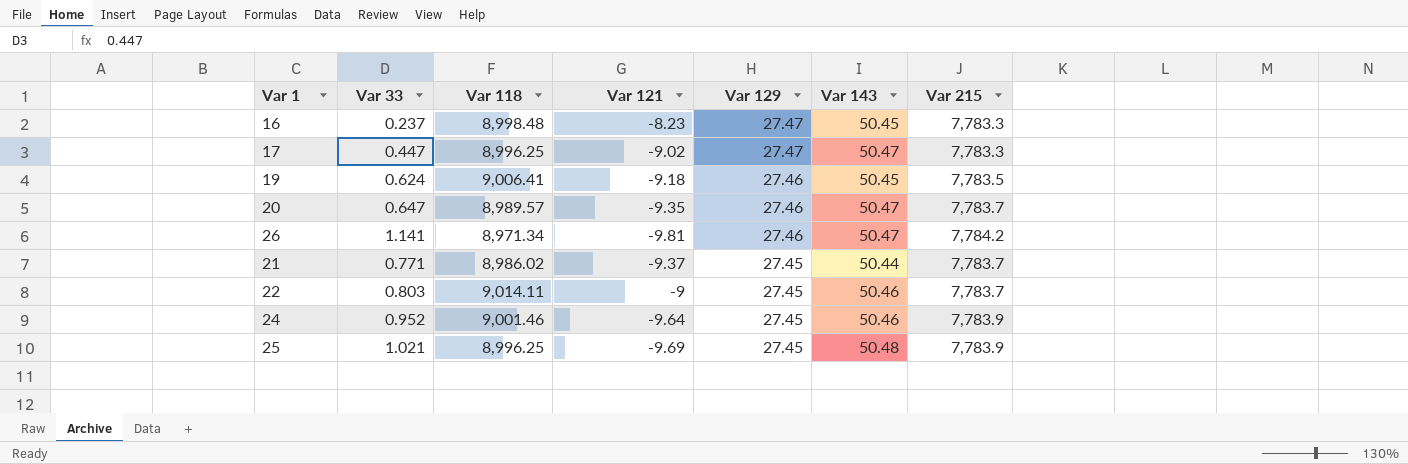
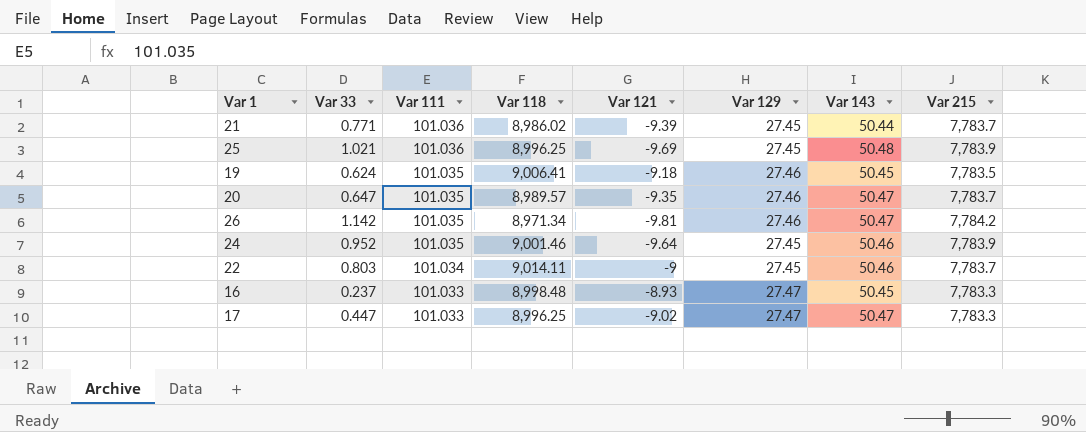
row order: Var 129 descending -> Var 111 descending
column Var 111 | position: none -> 3
21 | Var 121: -9.37 -> -9.39
26 | Var 33: 1.141 -> 1.142
16 | Var 121: -8.23 -> -8.93

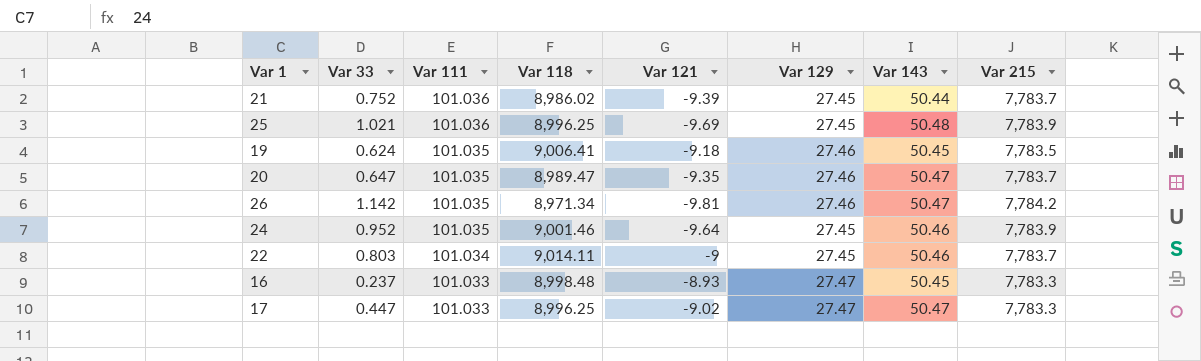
21 | Var 33: 0.771 -> 0.752
20 | Var 118: 8,989.57 -> 8,989.47

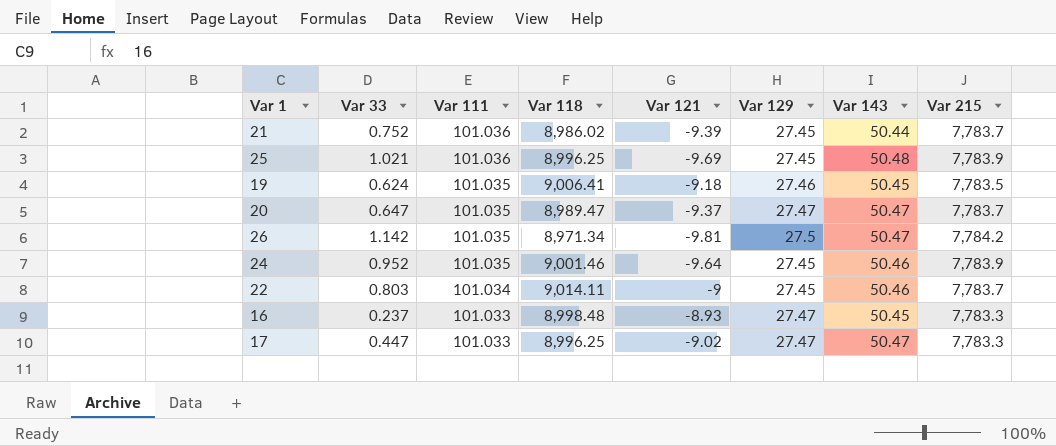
20 | Var 121: -9.35 -> -9.37
20 | Var 129: 27.46 -> 27.47
26 | Var 129: 27.46 -> 27.5

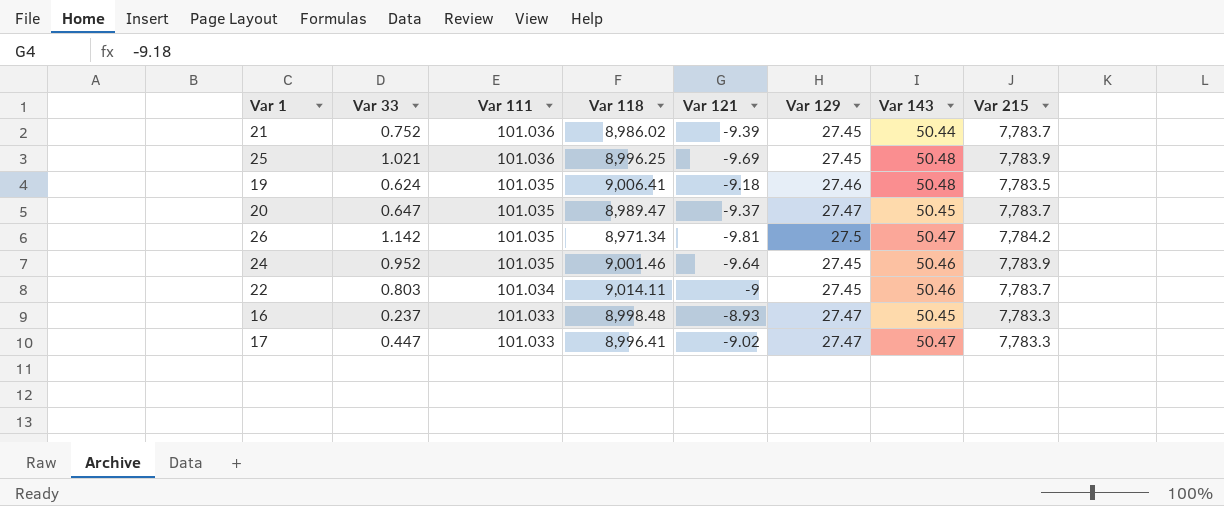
19 | Var 143: 50.45 -> 50.48
20 | Var 143: 50.47 -> 50.45
17 | Var 118: 8,996.25 -> 8,996.41

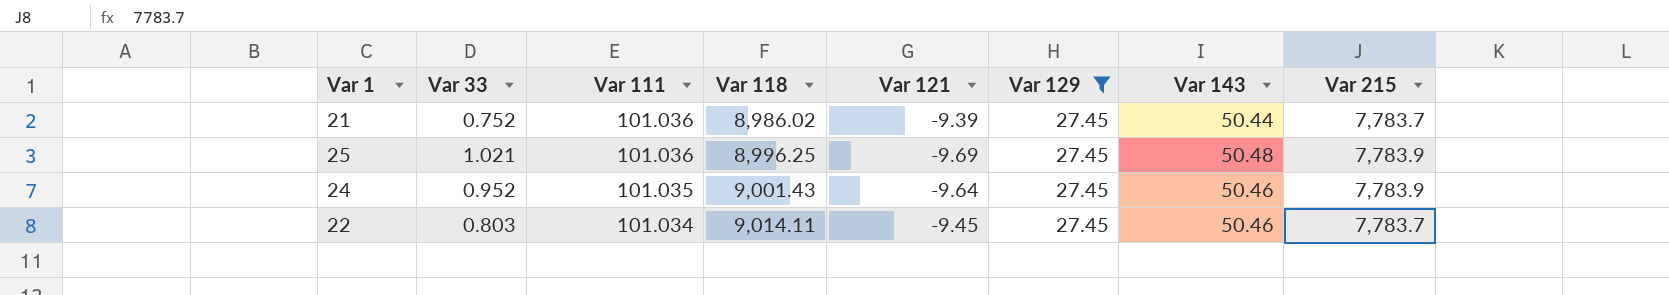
filter: none -> Var 129 = 27.45
24 | Var 118: 9,001.46 -> 9,001.43
22 | Var 121: -9 -> -9.45

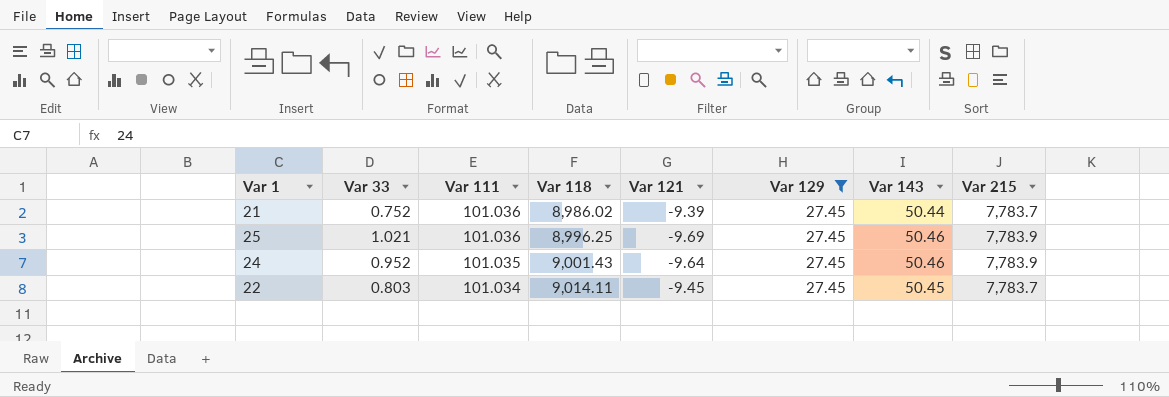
25 | Var 143: 50.48 -> 50.46
22 | Var 143: 50.46 -> 50.45

